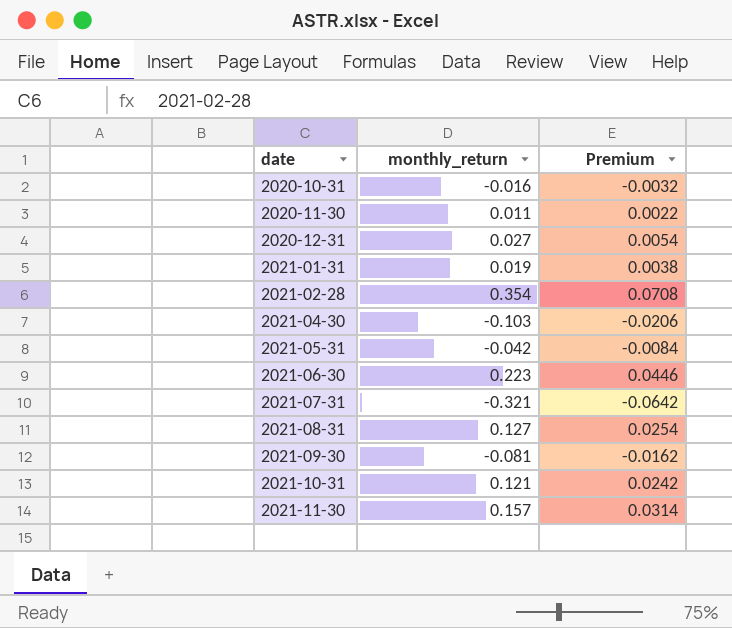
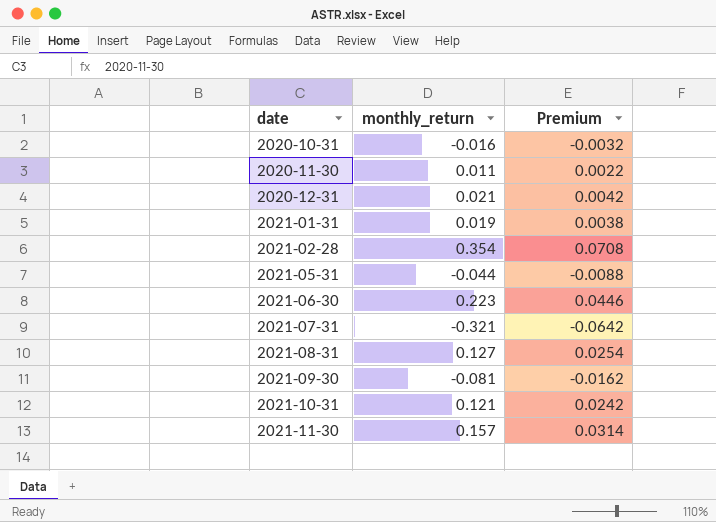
row 2021-04-30: -0.103 | -0.0206 -> none
2020-12-31 | monthly_return: 0.027 -> 0.021
2020-12-31 | Premium: 0.0054 -> 0.0042
2021-05-31 | monthly_return: -0.042 -> -0.044
2021-05-31 | Premium: -0.0084 -> -0.0088

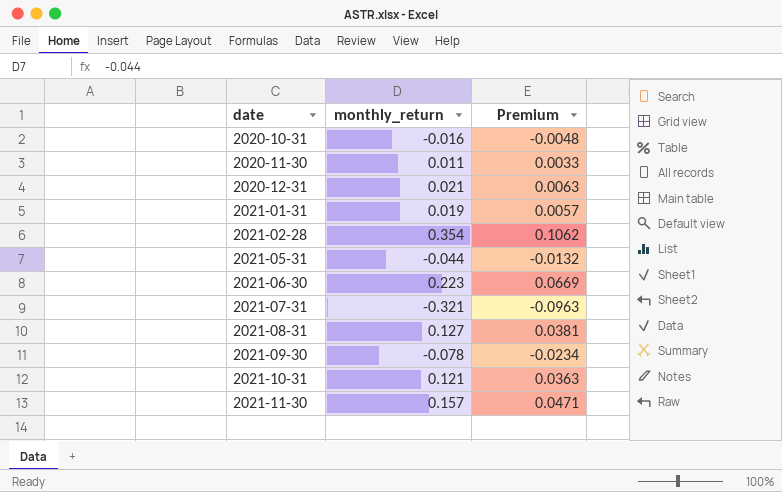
column Premium | formula: [monthly_return] * 0.2 -> [monthly_return] * 0.3
2021-09-30 | monthly_return: -0.081 -> -0.078

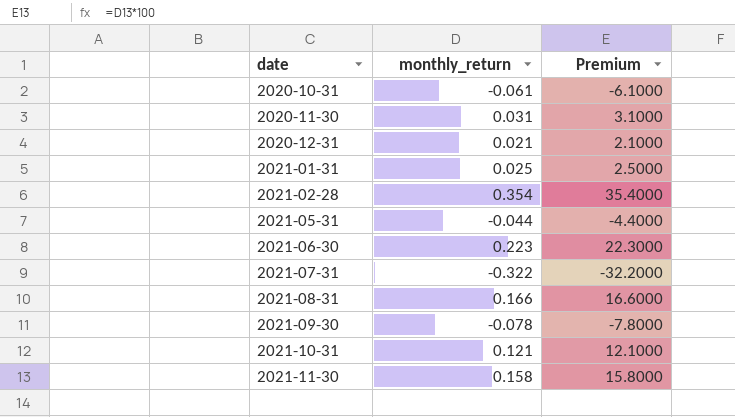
column Premium | formula: [monthly_return] * 0.3 -> [monthly_return] * 100
2020-10-31 | monthly_return: -0.016 -> -0.061
2020-11-30 | monthly_return: 0.011 -> 0.031
2021-01-31 | monthly_return: 0.019 -> 0.025
2021-07-31 | monthly_return: -0.321 -> -0.322
2021-08-31 | monthly_return: 0.127 -> 0.166
2021-11-30 | monthly_return: 0.157 -> 0.158

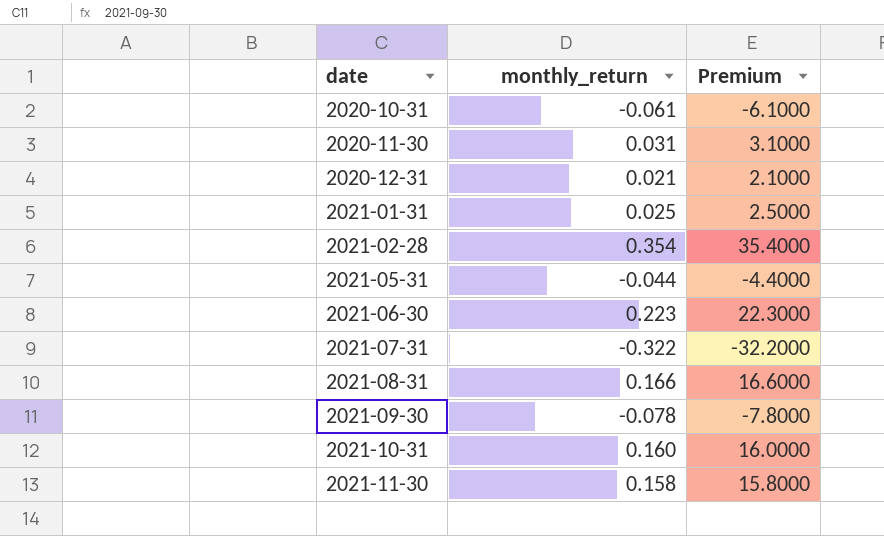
2021-10-31 | monthly_return: 0.121 -> 0.160
2021-10-31 | Premium: 12.1000 -> 16.0000

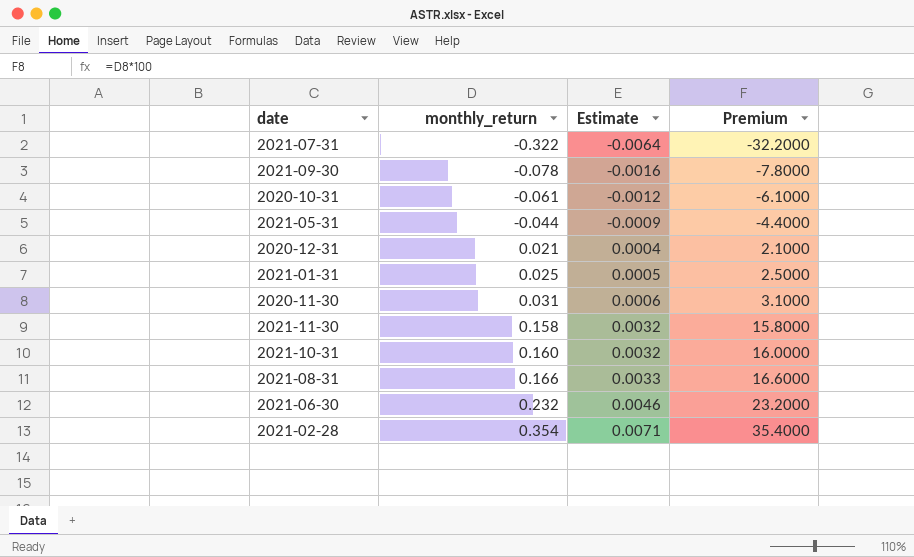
row order: date ascending -> monthly_return ascending
column Estimate | formula: none -> [monthly_return] * 0.02
2021-06-30 | monthly_return: 0.223 -> 0.232
2021-06-30 | Premium: 22.3000 -> 23.2000

